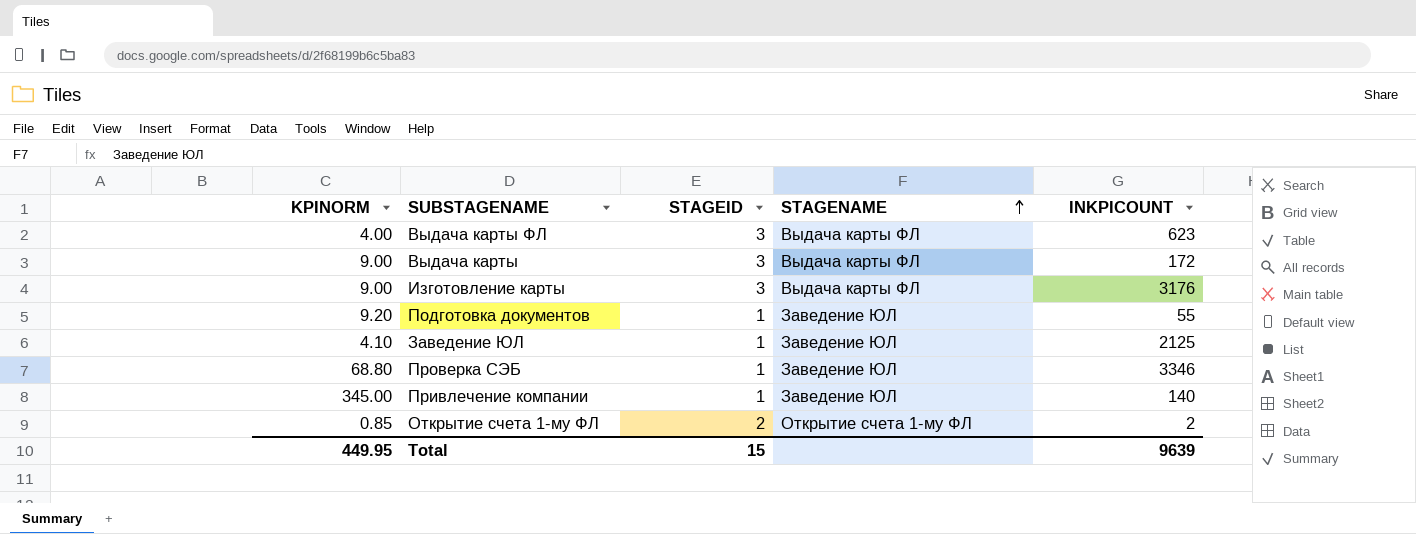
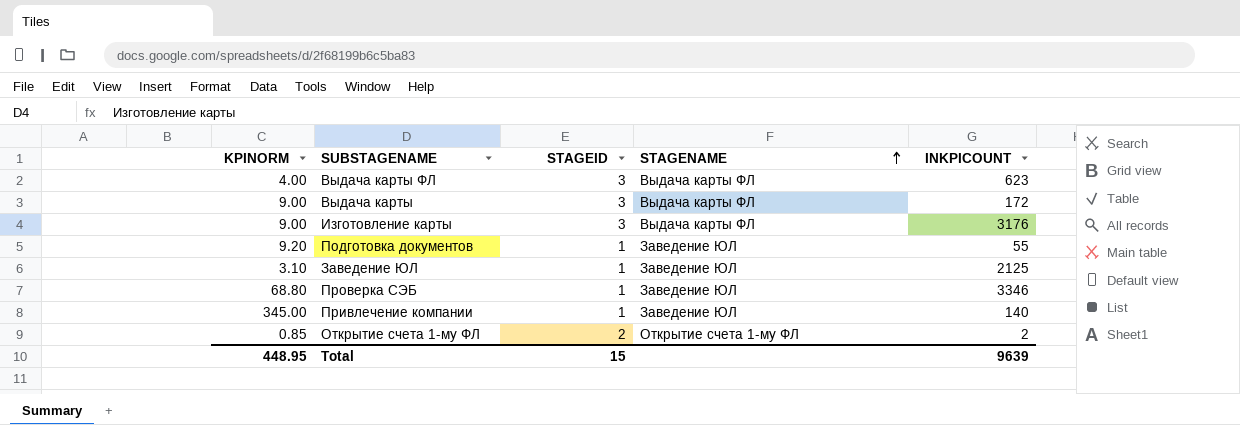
Заведение ЮЛ | KPINORM: 4.10 -> 3.10
Total | KPINORM: 449.95 -> 448.95

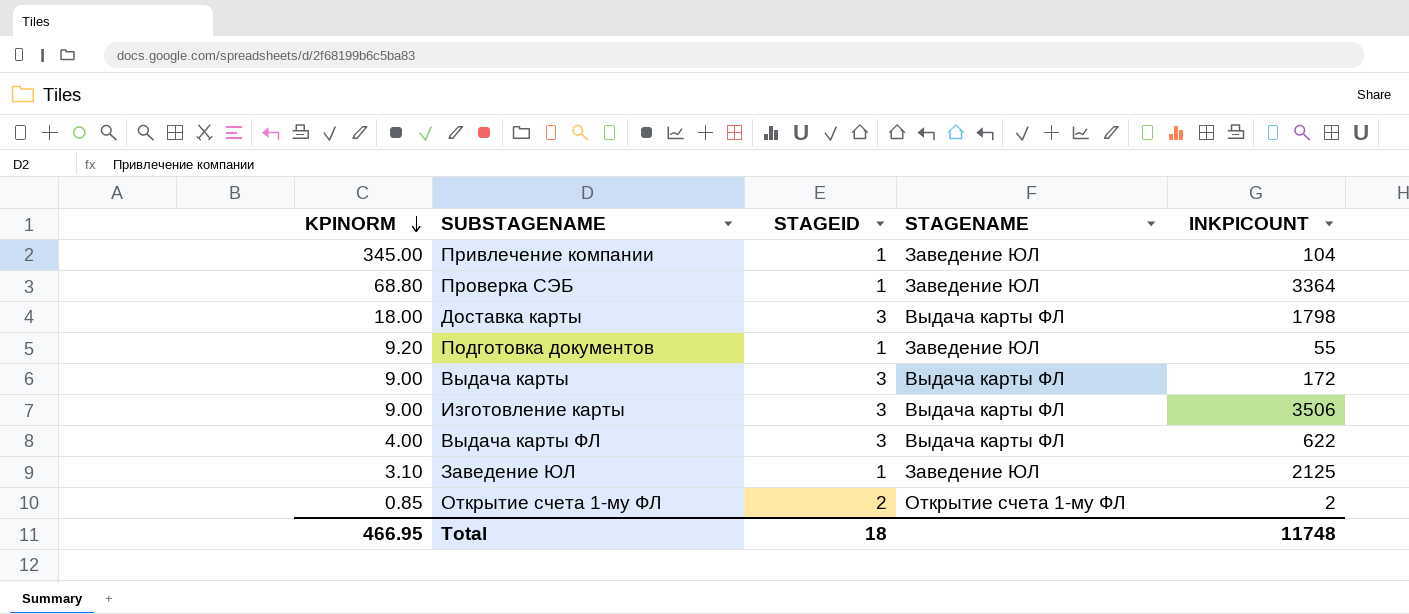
row order: STAGENAME ascending -> KPINORM descending
Привлечение компании | INKPICOUNT: 140 -> 104
Проверка СЭБ | INKPICOUNT: 3346 -> 3364
row Доставка карты: none -> 18.00 | 3 | Выдача карты ФЛ | 1798
Изготовление карты | INKPICOUNT: 3176 -> 3506
Выдача карты ФЛ | INKPICOUNT: 623 -> 622
Total | KPINORM: 448.95 -> 466.95
Total | STAGEID: 15 -> 18
Total | INKPICOUNT: 9639 -> 11748

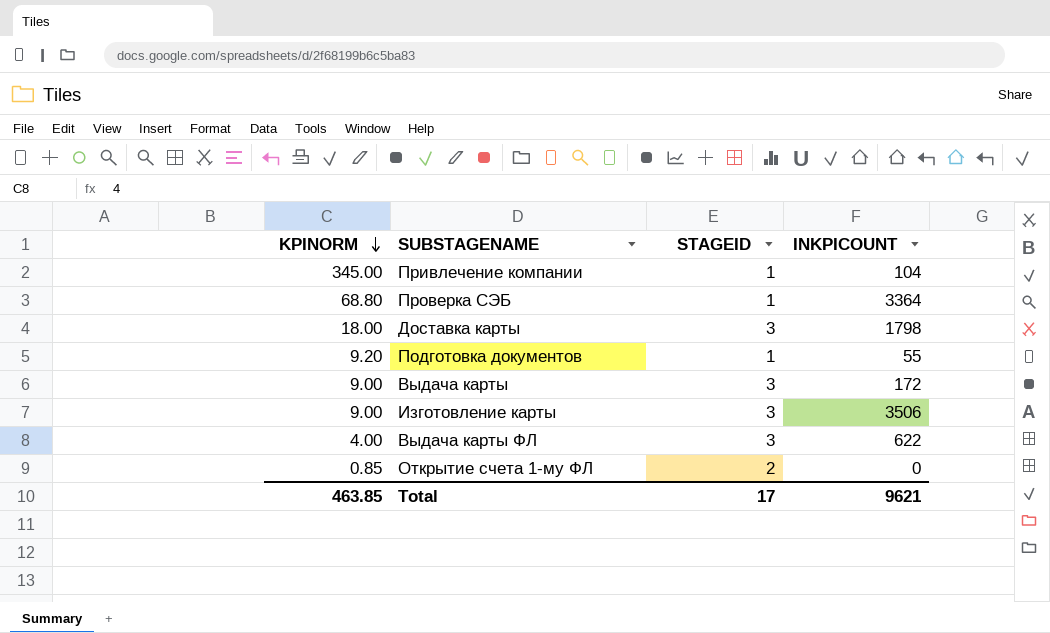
column STAGENAME | position: 4 -> none
row Заведение ЮЛ: 3.10 | 1 | Заведение ЮЛ | 2125 -> none
Открытие счета 1-му ФЛ | INKPICOUNT: 2 -> 0
Total | KPINORM: 466.95 -> 463.85
Total | STAGEID: 18 -> 17
Total | INKPICOUNT: 11748 -> 9621

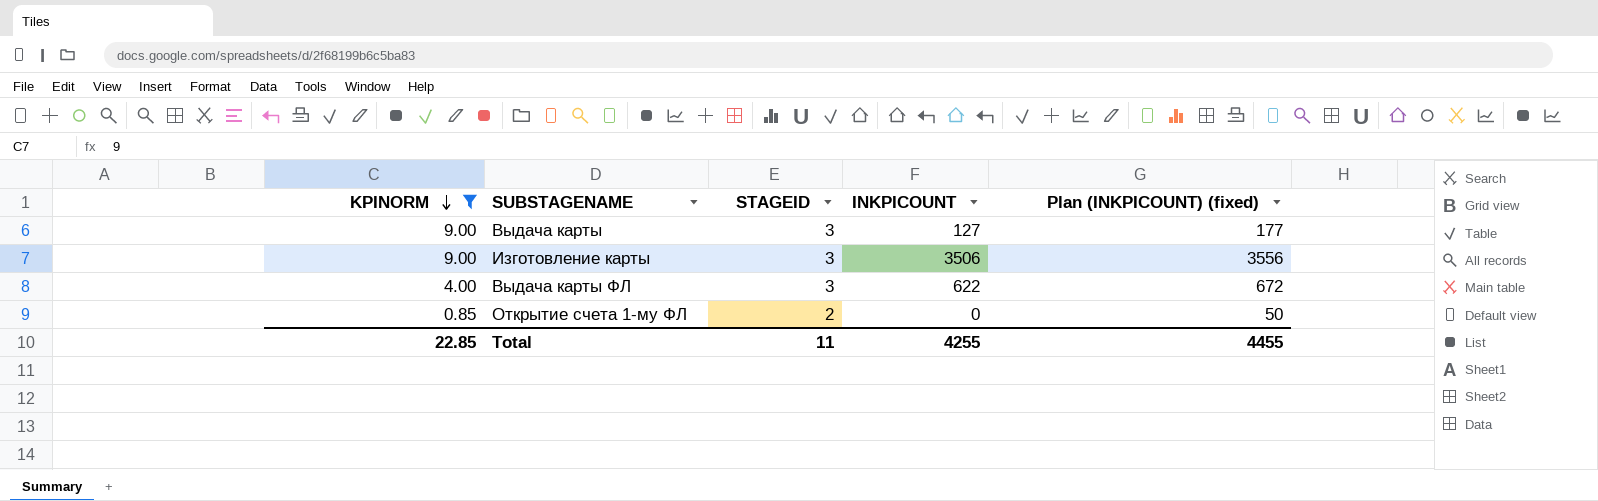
filter: none -> KPINORM <= 9.00
column Plan (INKPICOUNT) (fixed) | formula: none -> [INKPICOUNT] + 50
Выдача карты | INKPICOUNT: 172 -> 127
Total | KPINORM: 463.85 -> 22.85
Total | STAGEID: 17 -> 11
Total | INKPICOUNT: 9621 -> 4255

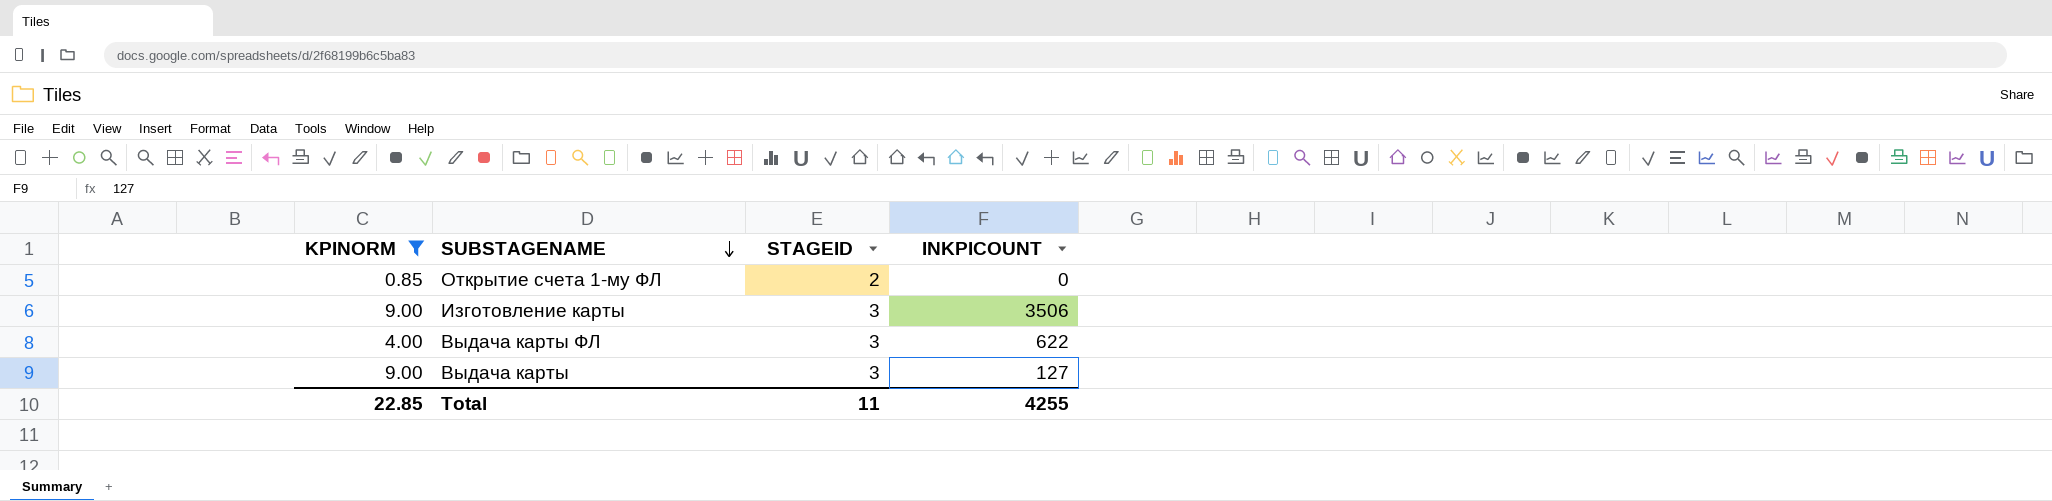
row order: KPINORM descending -> SUBSTAGENAME descending
column Plan (INKPICOUNT) (fixed) | formula: [INKPICOUNT] + 50 -> none

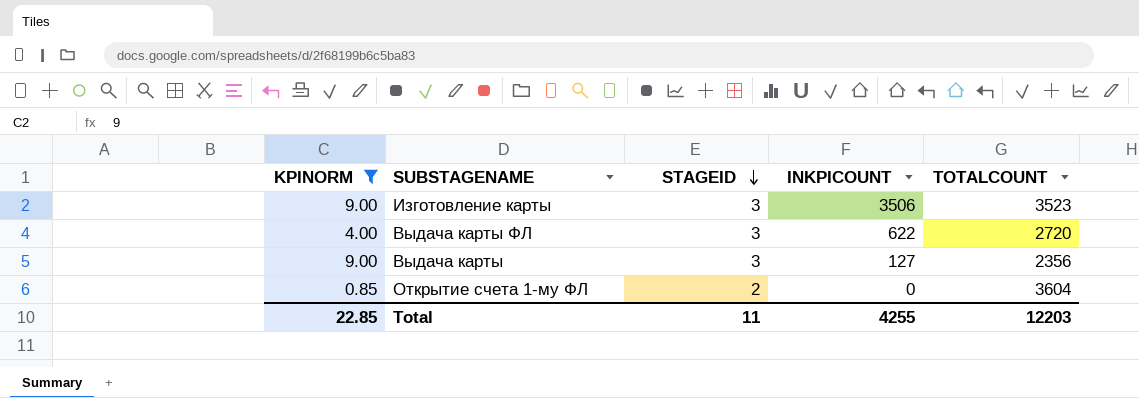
row order: SUBSTAGENAME descending -> STAGEID descending
column TOTALCOUNT | position: none -> 5

